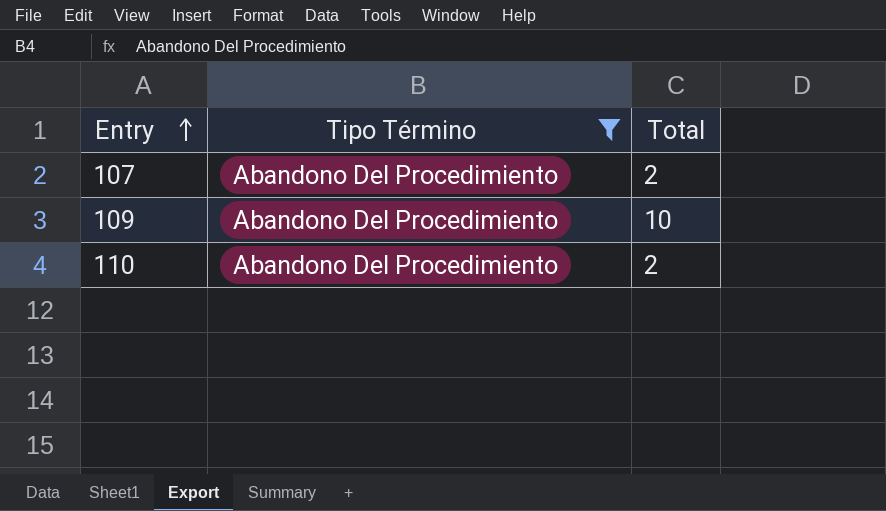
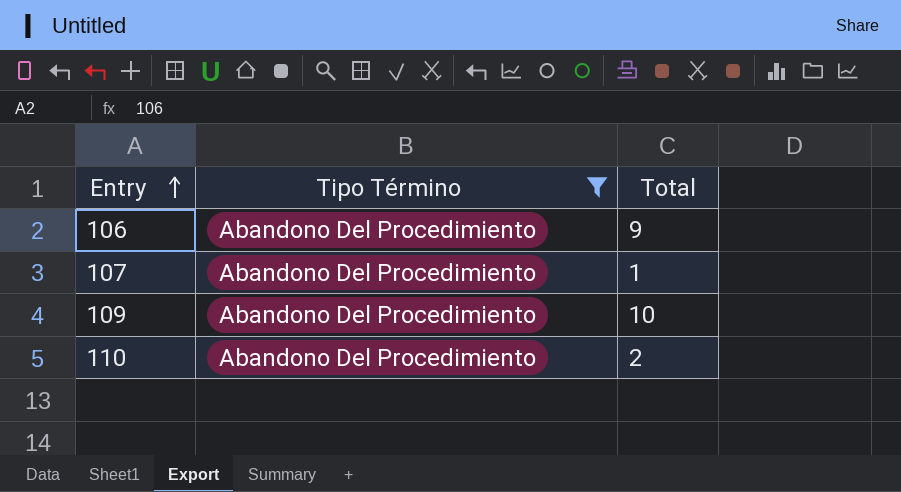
row 106: none -> Abandono Del Procedimiento | 9
107 | Total: 2 -> 1

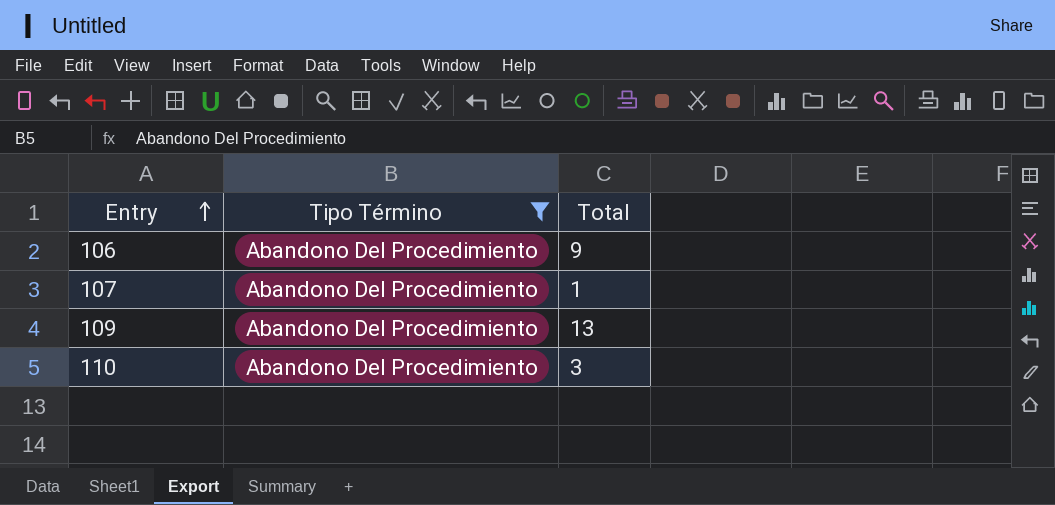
109 | Total: 10 -> 13
110 | Total: 2 -> 3

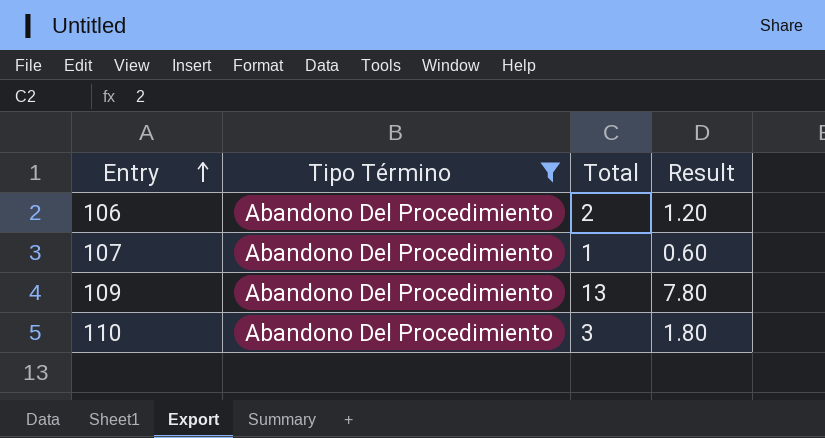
column Result | formula: none -> [Total] * 0.6
106 | Total: 9 -> 2

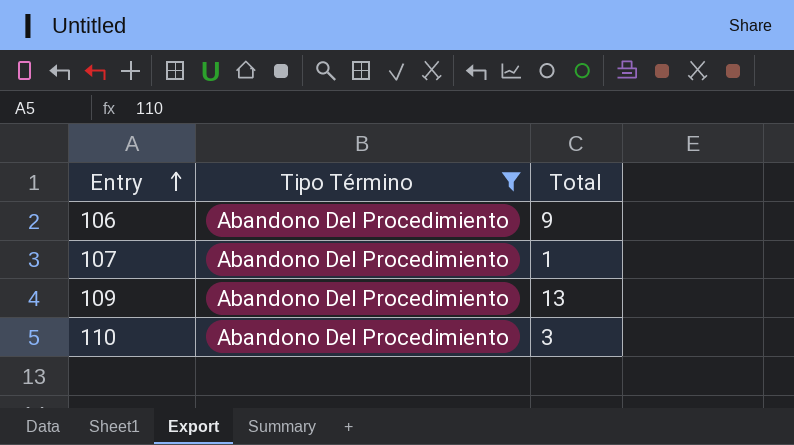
column Result | formula: [Total] * 0.6 -> none
106 | Total: 2 -> 9

